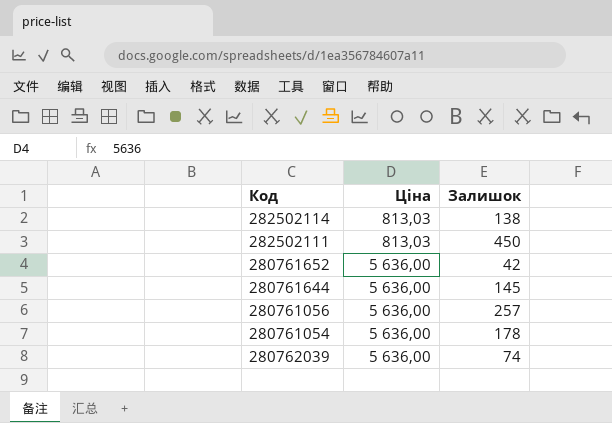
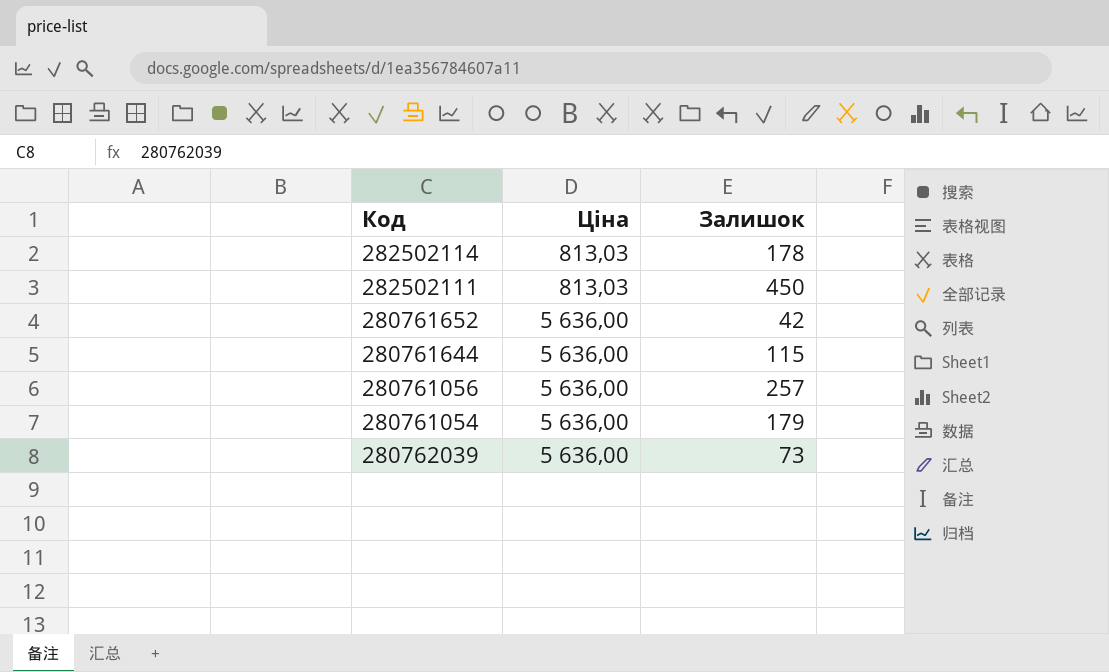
282502114 | Залишок: 138 -> 178
280761644 | Залишок: 145 -> 115
280761054 | Залишок: 178 -> 179
280762039 | Залишок: 74 -> 73

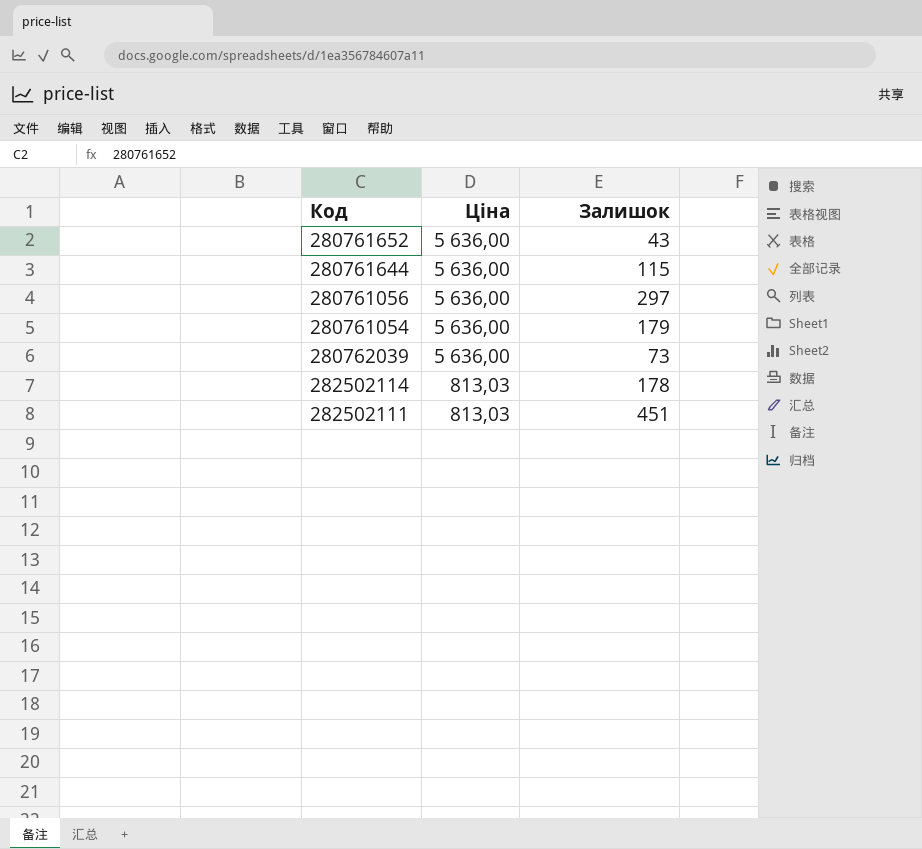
row order: Ціна ascending -> Ціна descending
280761652 | Залишок: 42 -> 43
280761056 | Залишок: 257 -> 297
282502111 | Залишок: 450 -> 451

